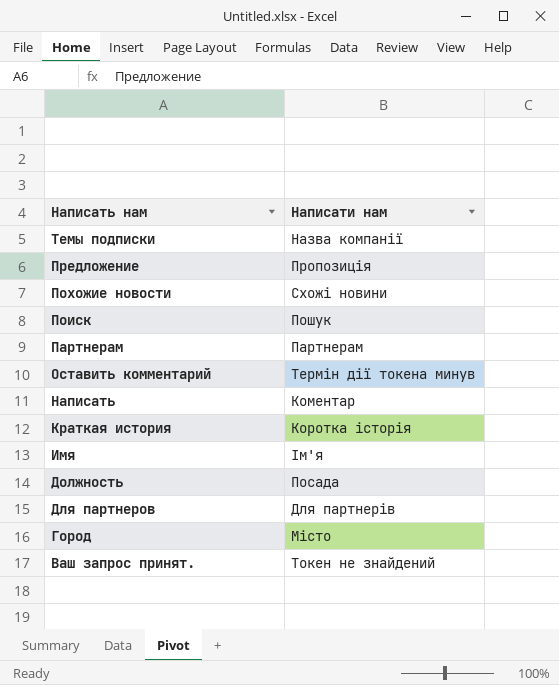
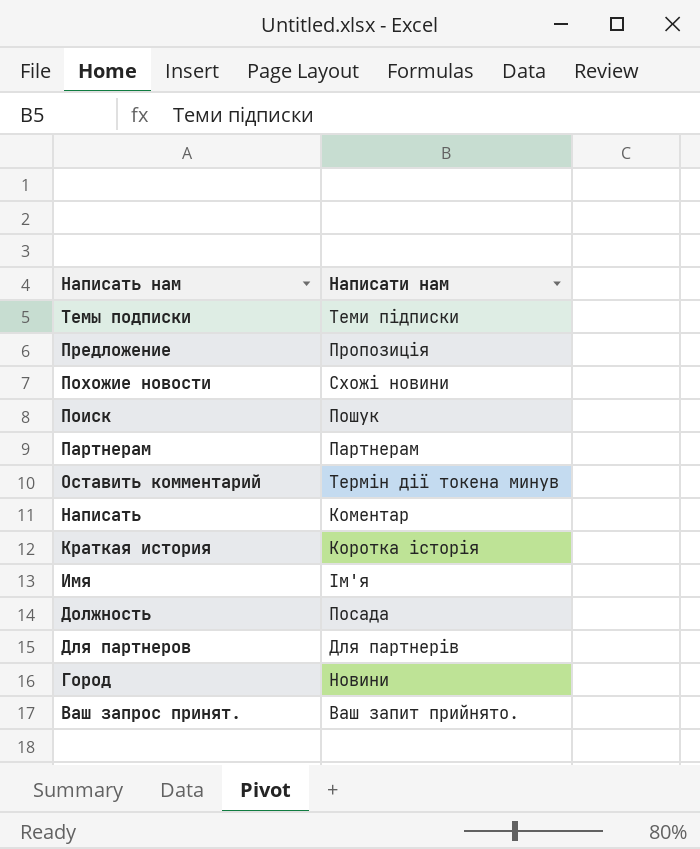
Темы подписки | Написати нам: Назва компанії -> Теми підписки
Город | Написати нам: Місто -> Новини
Ваш запрос принят. | Написати нам: Токен не знайдений -> Ваш запит прийнято.

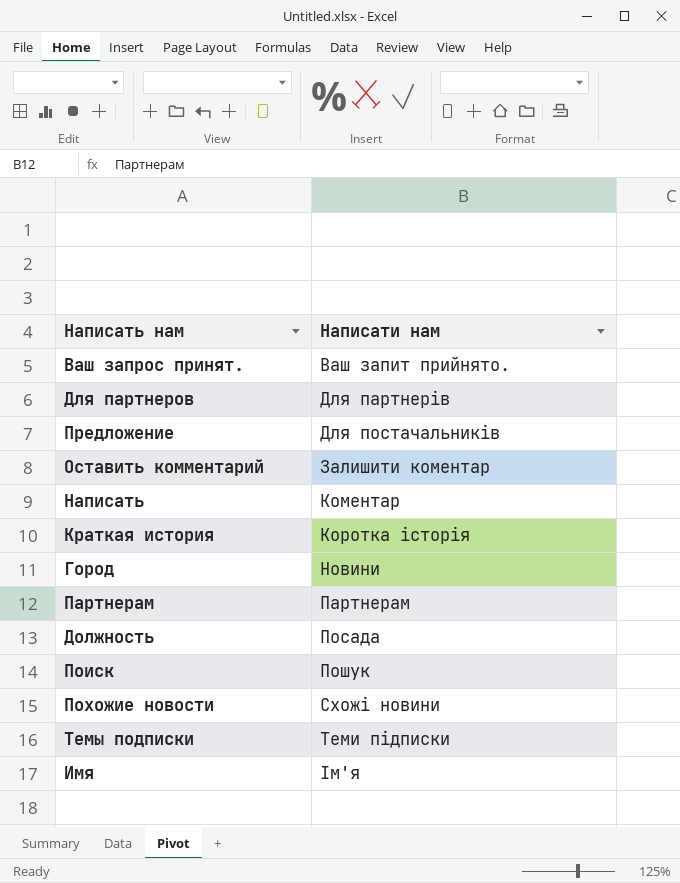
row order: Написать нам descending -> Написати нам ascending
Предложение | Написати нам: Пропозиція -> Для постачальників
Оставить комментарий | Написати нам: Термін дії токена минув -> Залишити коментар

